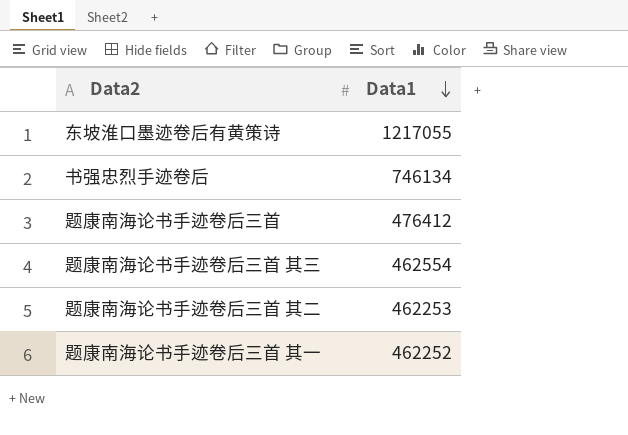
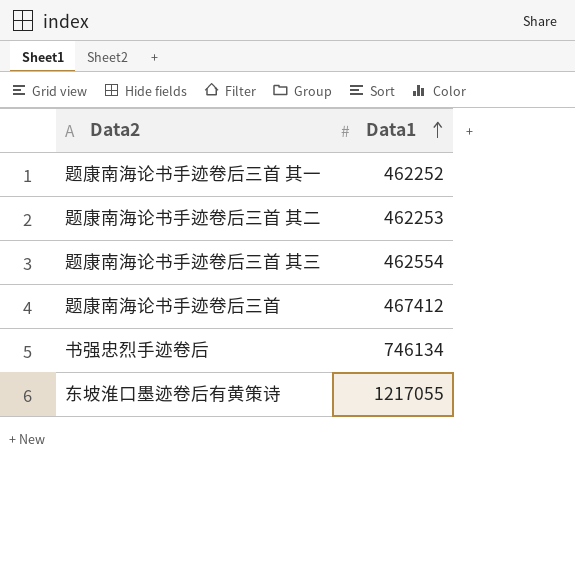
row order: Data1 descending -> Data1 ascending
题康南海论书手迹卷后三首 | Data1: 476412 -> 467412

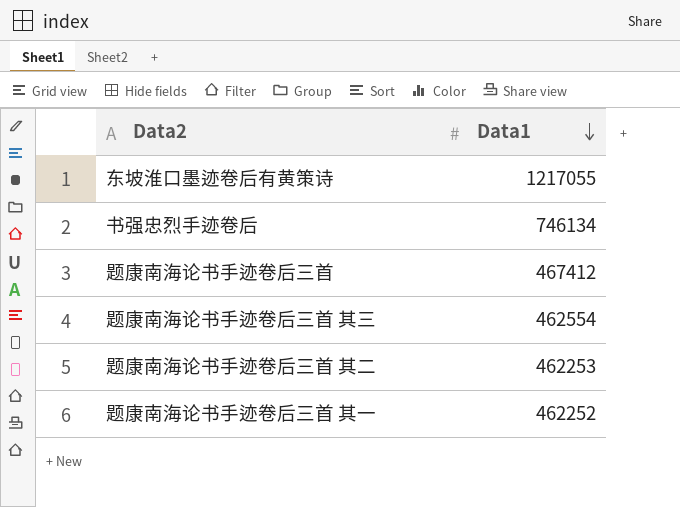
row order: Data1 ascending -> Data1 descending

